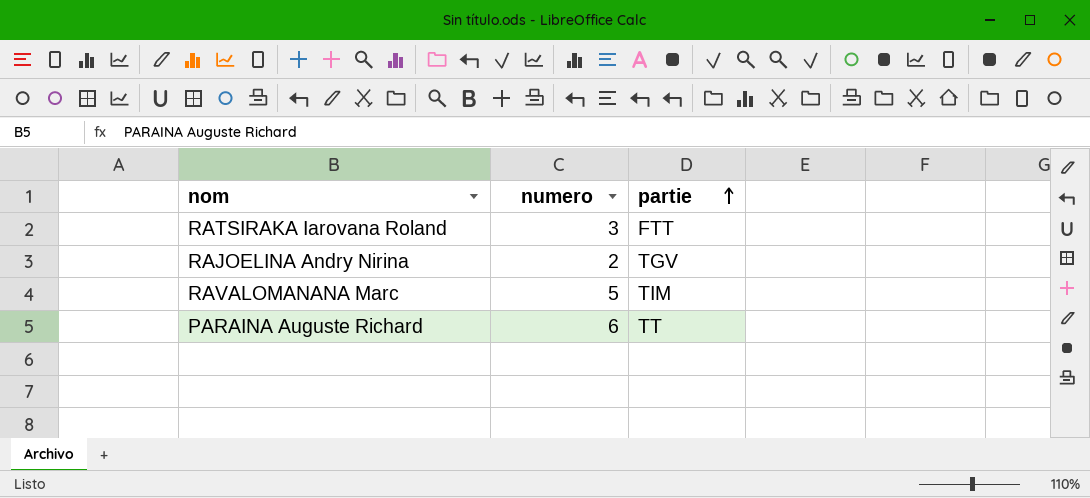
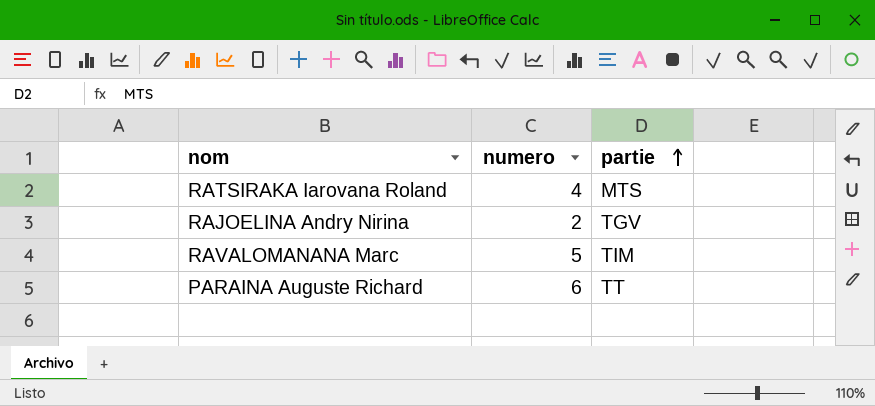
RATSIRAKA Iarovana Roland | numero: 3 -> 4
RATSIRAKA Iarovana Roland | partie: FTT -> MTS

